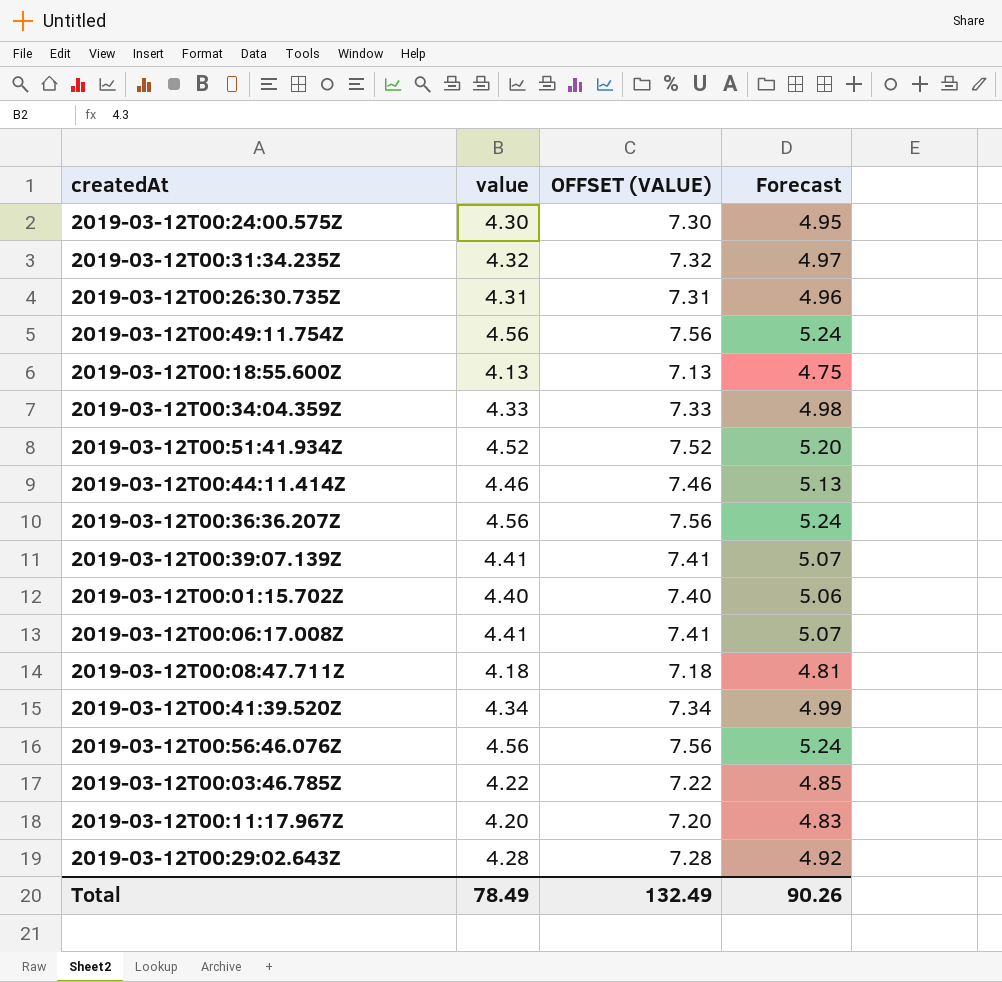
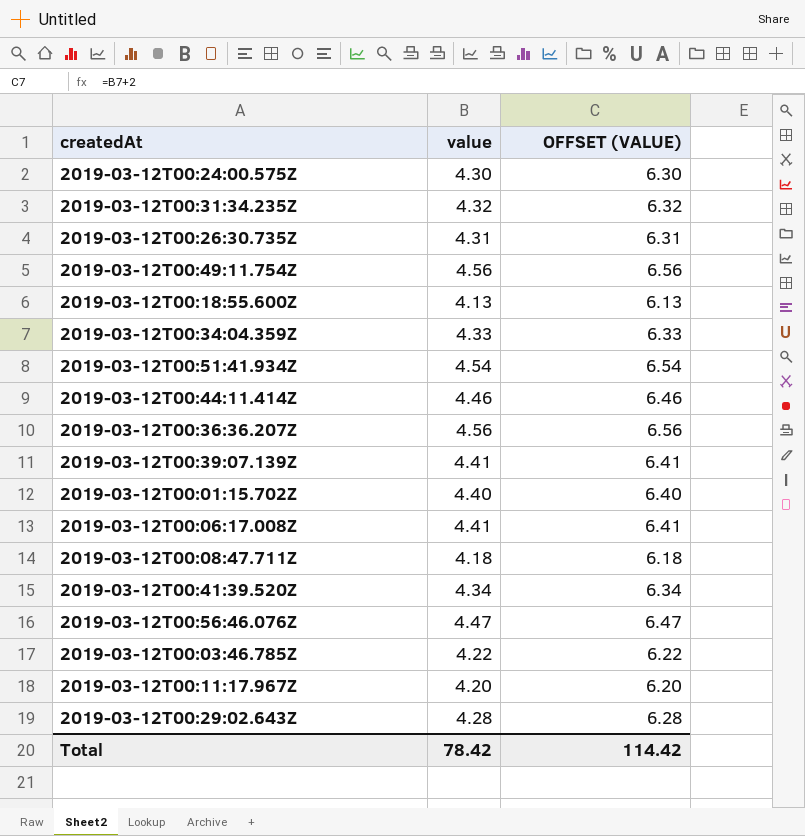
column Forecast | formula: [value] * 1.15 -> none
column OFFSET (VALUE) | formula: [value] + 3 -> [value] + 2
2019-03-12T00:51:41.934Z | value: 4.52 -> 4.54
2019-03-12T00:56:46.076Z | value: 4.56 -> 4.47
Total | value: 78.49 -> 78.42
Total | OFFSET (VALUE): 132.49 -> 114.42

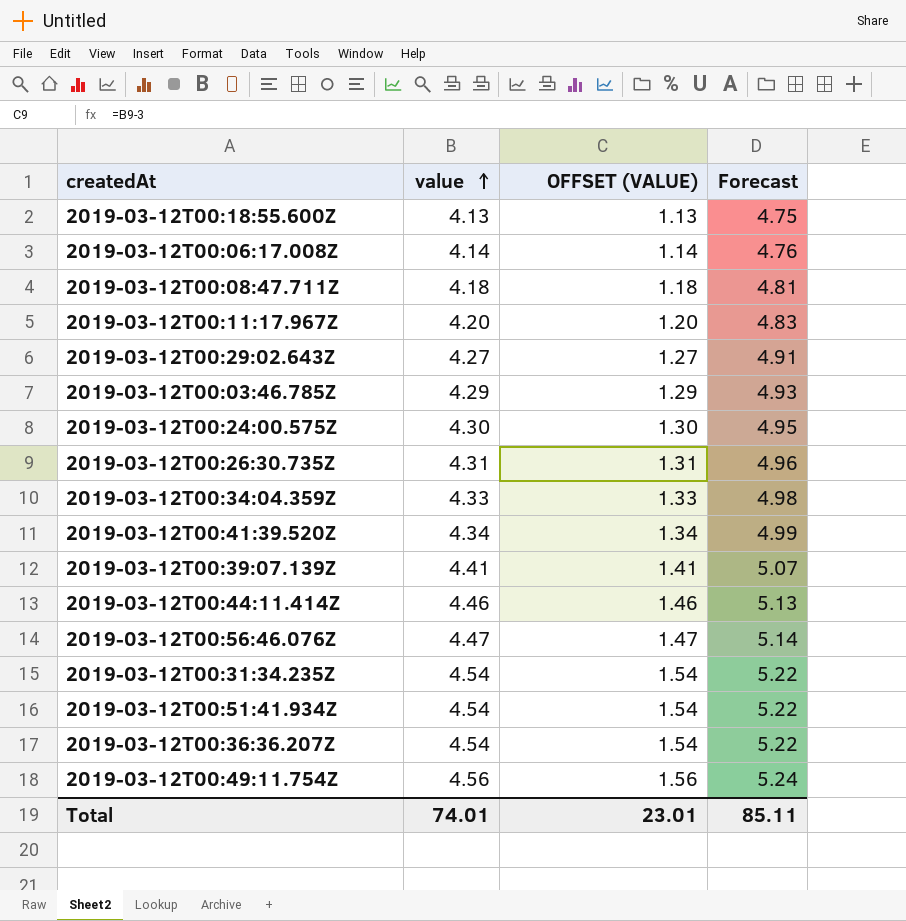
row order: none -> value ascending
column OFFSET (VALUE) | formula: [value] + 2 -> [value] - 3
column Forecast | formula: none -> [value] * 1.15
row 2019-03-12T00:01:15.702Z: 4.40 | 6.40 -> none
2019-03-12T00:06:17.008Z | value: 4.41 -> 4.14
2019-03-12T00:29:02.643Z | value: 4.28 -> 4.27
2019-03-12T00:03:46.785Z | value: 4.22 -> 4.29
2019-03-12T00:31:34.235Z | value: 4.32 -> 4.54
2019-03-12T00:36:36.207Z | value: 4.56 -> 4.54
Total | value: 78.42 -> 74.01
Total | OFFSET (VALUE): 114.42 -> 23.01

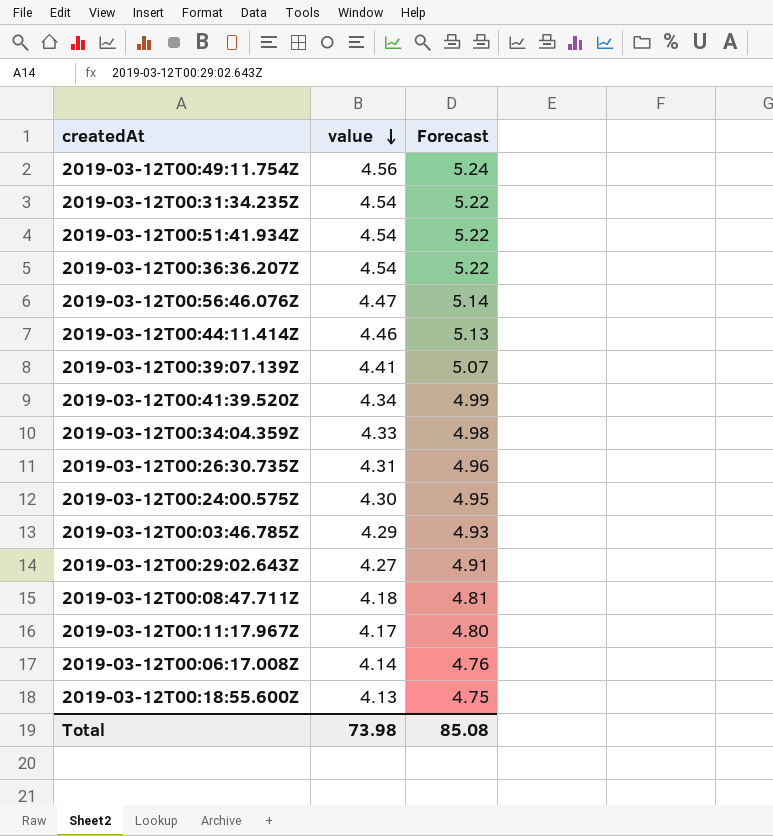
row order: value ascending -> value descending
column OFFSET (VALUE) | formula: [value] - 3 -> none
2019-03-12T00:11:17.967Z | value: 4.20 -> 4.17
2019-03-12T00:11:17.967Z | Forecast: 4.83 -> 4.80
Total | value: 74.01 -> 73.98
Total | Forecast: 85.11 -> 85.08

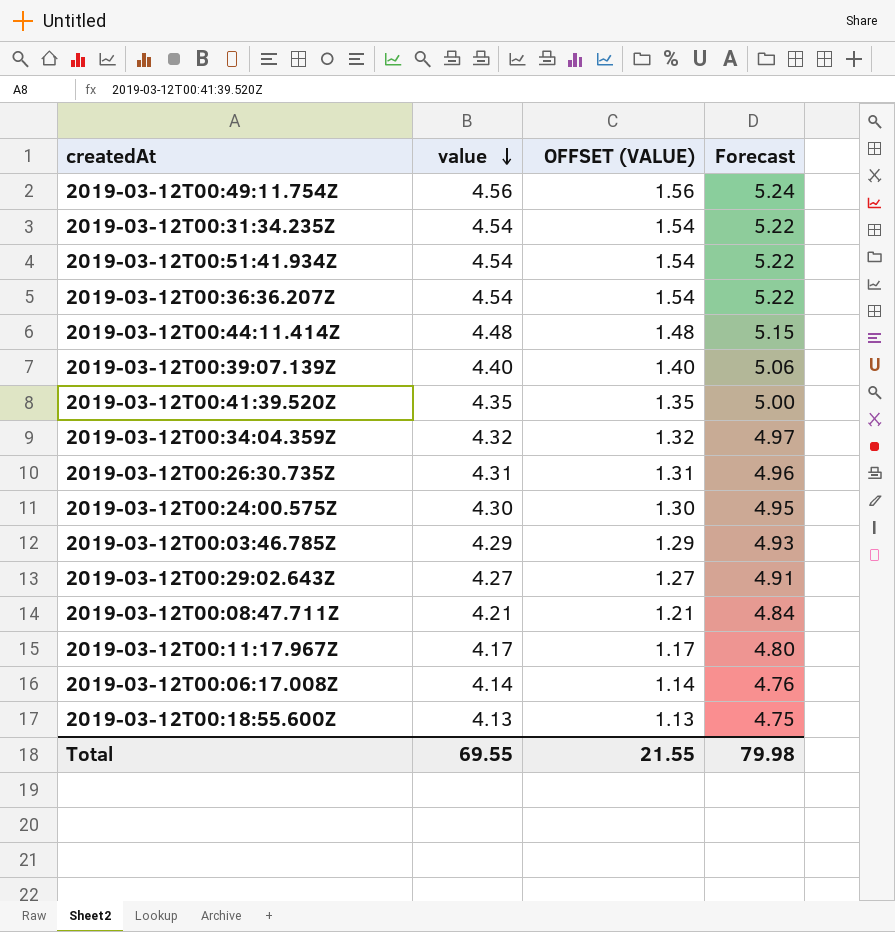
column OFFSET (VALUE) | formula: none -> [value] - 3
row 2019-03-12T00:56:46.076Z: 4.47 | 5.14 -> none
2019-03-12T00:44:11.414Z | value: 4.46 -> 4.48
2019-03-12T00:44:11.414Z | Forecast: 5.13 -> 5.15
2019-03-12T00:39:07.139Z | value: 4.41 -> 4.40
2019-03-12T00:39:07.139Z | Forecast: 5.07 -> 5.06
2019-03-12T00:41:39.520Z | value: 4.34 -> 4.35
2019-03-12T00:41:39.520Z | Forecast: 4.99 -> 5.00
2019-03-12T00:34:04.359Z | value: 4.33 -> 4.32
2019-03-12T00:34:04.359Z | Forecast: 4.98 -> 4.97
2019-03-12T00:08:47.711Z | value: 4.18 -> 4.21
2019-03-12T00:08:47.711Z | Forecast: 4.81 -> 4.84
Total | value: 73.98 -> 69.55
Total | Forecast: 85.08 -> 79.98

